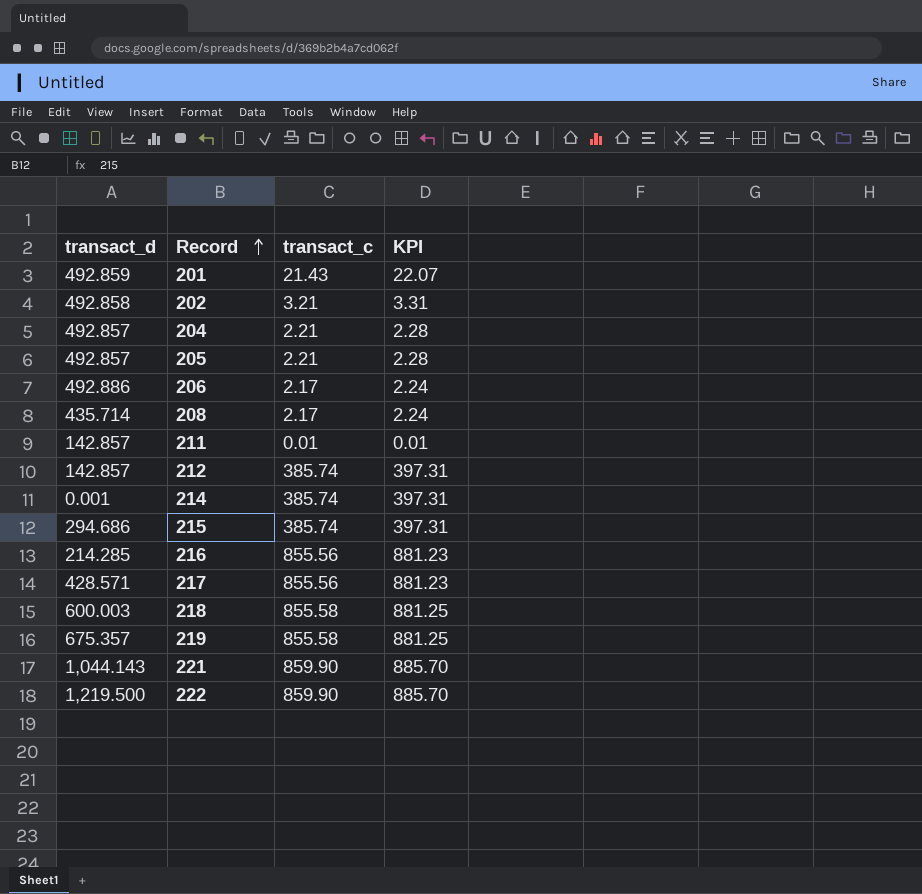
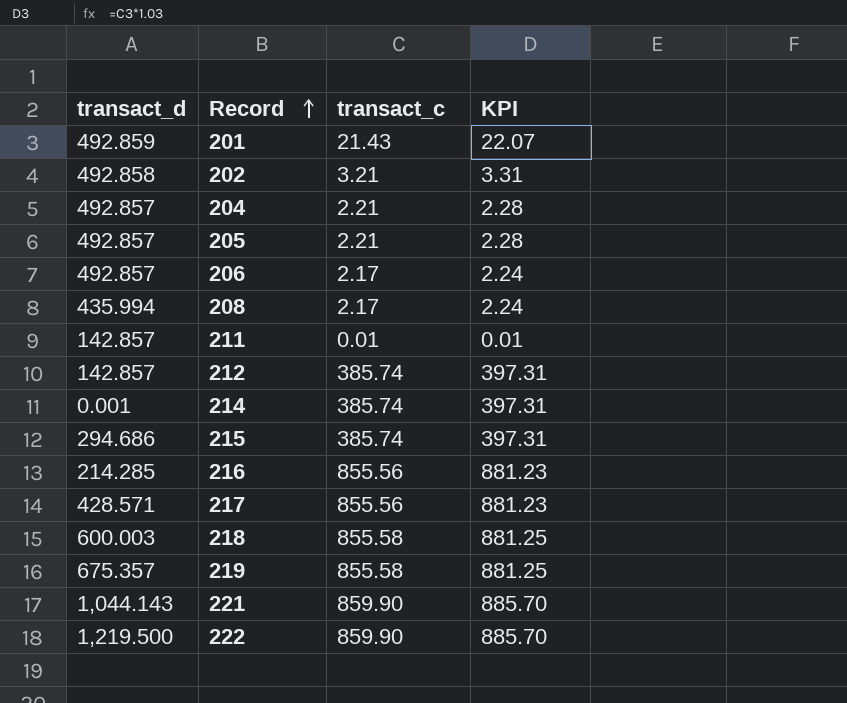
206 | transact_d: 492.886 -> 492.857
208 | transact_d: 435.714 -> 435.994

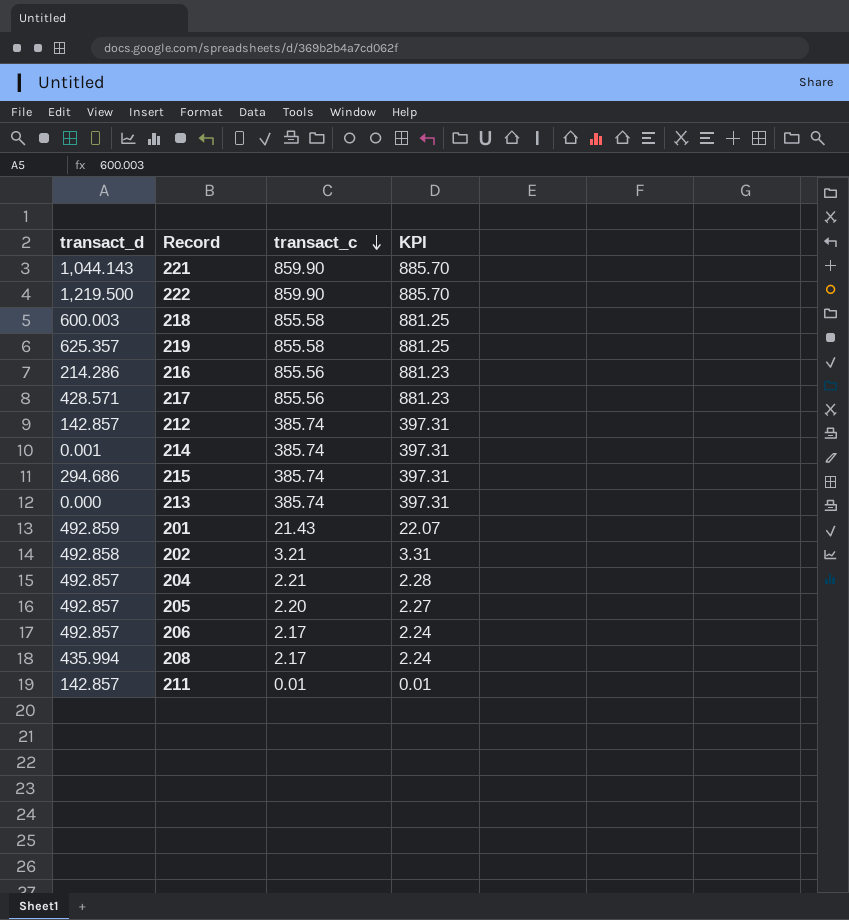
row order: Record ascending -> transact_c descending
219 | transact_d: 675.357 -> 625.357
216 | transact_d: 214.285 -> 214.286
row 213: none -> 0.000 | 385.74 | 397.31
205 | transact_c: 2.21 -> 2.20
205 | KPI: 2.28 -> 2.27

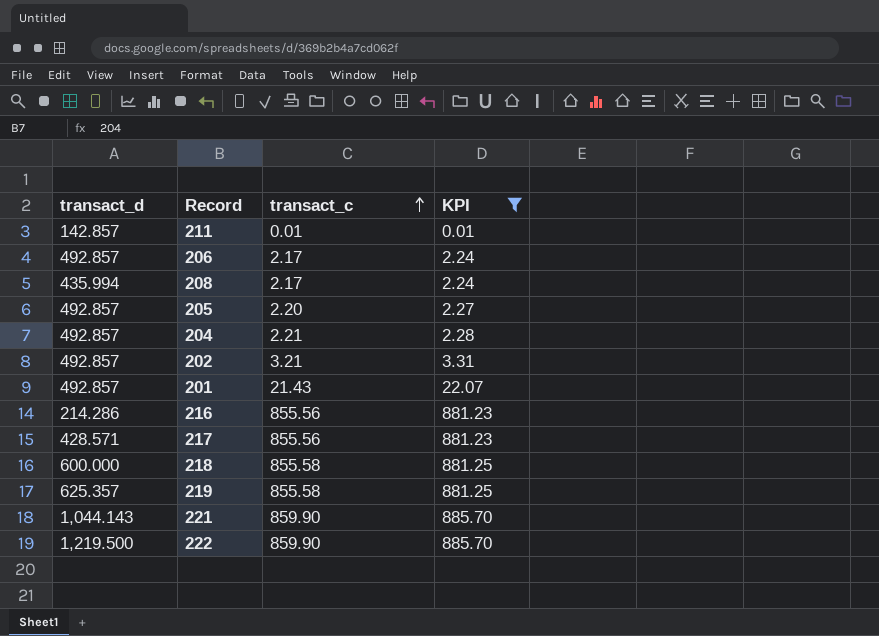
filter: none -> KPI != 397.31
row order: transact_c descending -> transact_c ascending
202 | transact_d: 492.858 -> 492.857
201 | transact_d: 492.859 -> 492.857
218 | transact_d: 600.003 -> 600.000

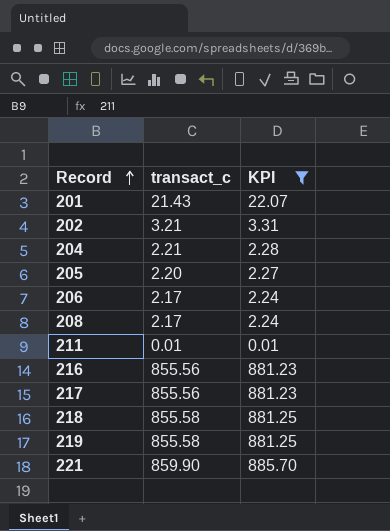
row order: transact_c ascending -> Record ascending
column transact_d | position: 1 -> none
row 222: 1,219.500 | 859.90 | 885.70 -> none

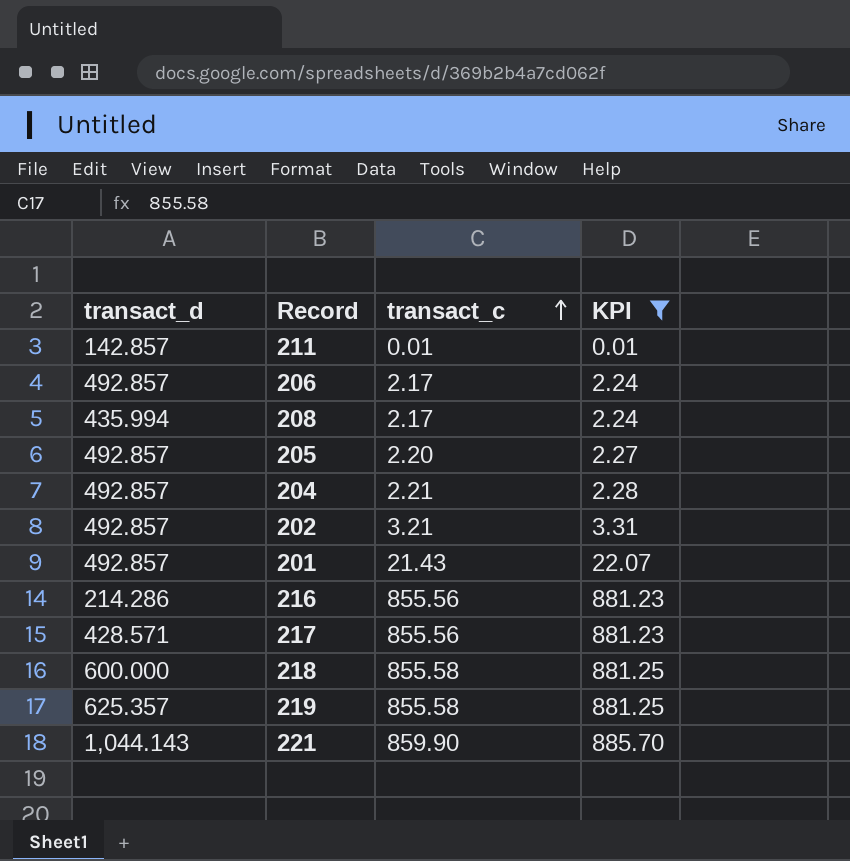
row order: Record ascending -> transact_c ascending
column transact_d | position: none -> 1

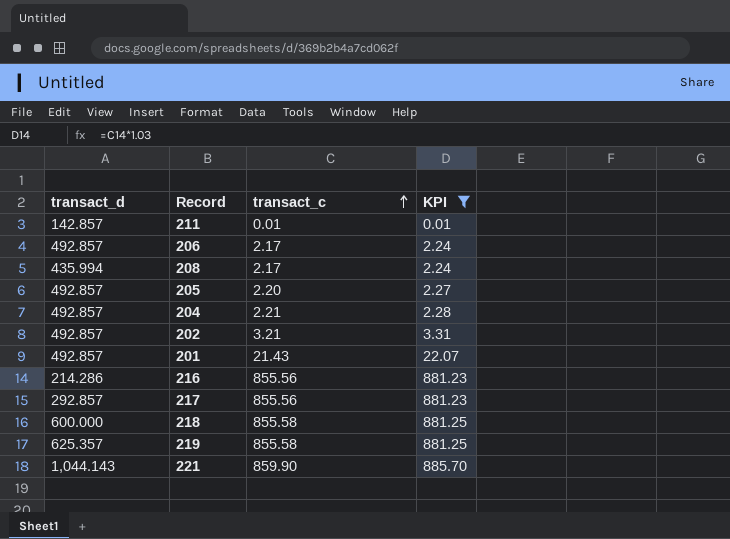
217 | transact_d: 428.571 -> 292.857

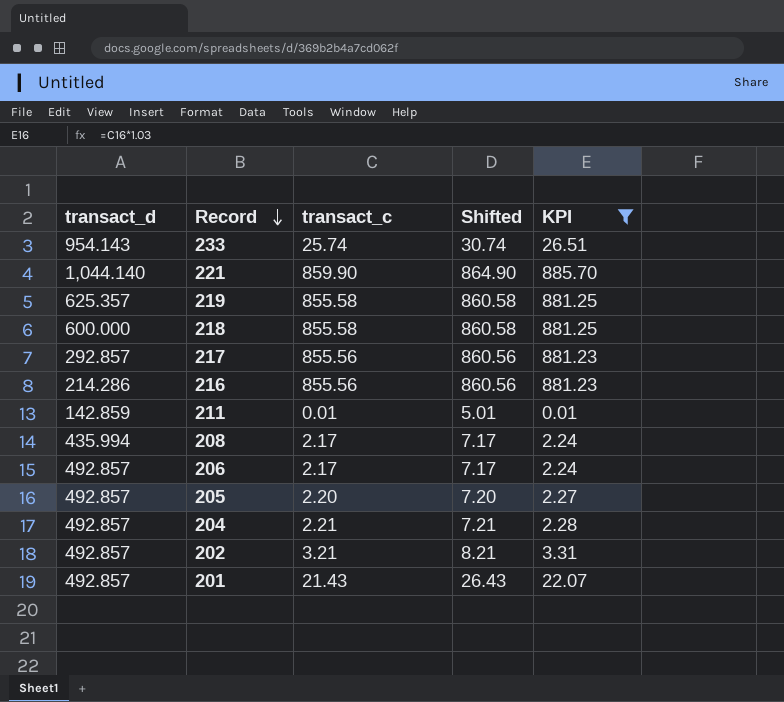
row order: transact_c ascending -> Record descending
column Shifted | formula: none -> [transact_c] + 5
row 233: none -> 954.143 | 25.74 | 30.74 | 26.51
221 | transact_d: 1,044.143 -> 1,044.140
211 | transact_d: 142.857 -> 142.859

